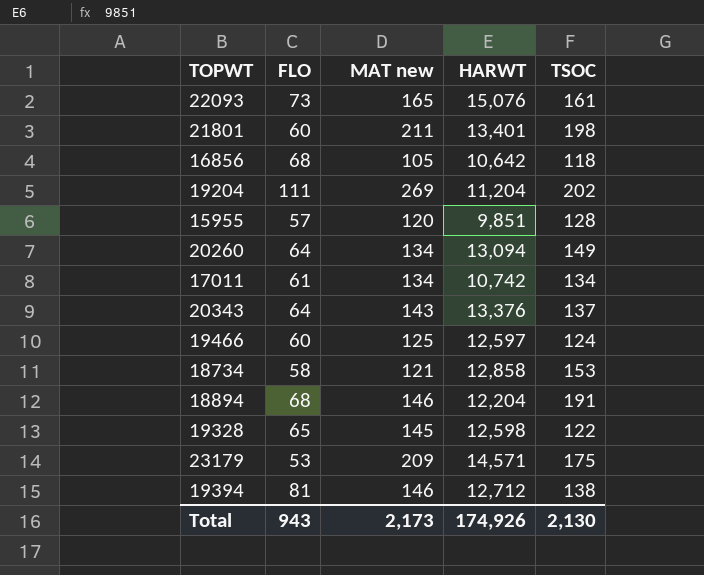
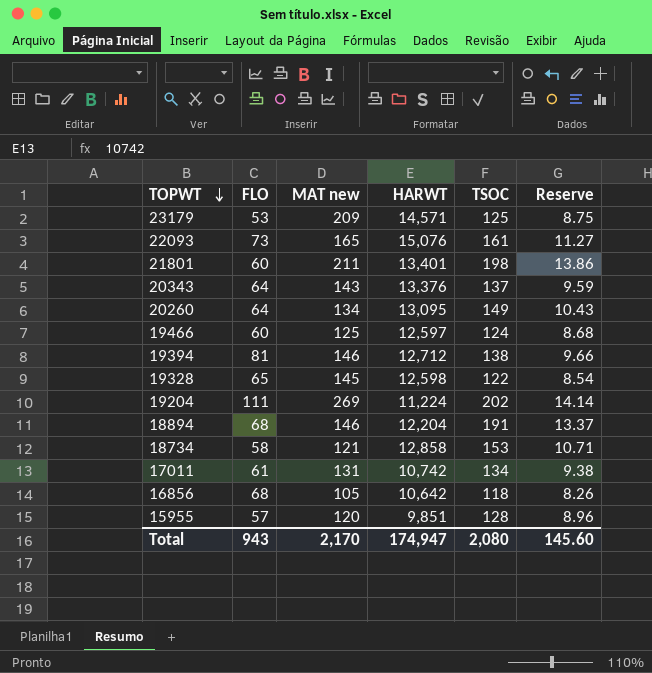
row order: none -> TOPWT descending
column Reserve | formula: none -> [TSOC] * 0.07
23179 | TSOC: 175 -> 125
20260 | HARWT: 13,094 -> 13,095
19204 | HARWT: 11,204 -> 11,224
17011 | MAT new: 134 -> 131
Total | MAT new: 2,173 -> 2,170
Total | HARWT: 174,926 -> 174,947
Total | TSOC: 2,130 -> 2,080

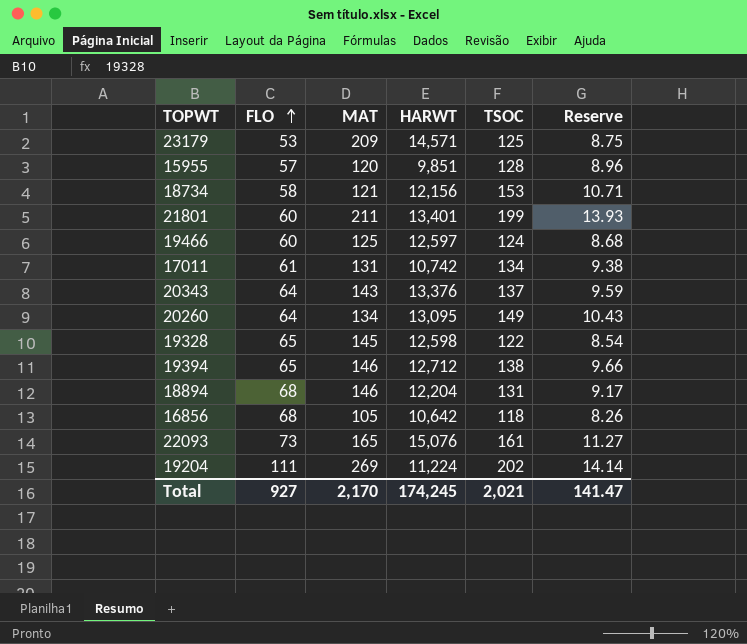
row order: TOPWT descending -> FLO ascending
column name: MAT new -> MAT
18734 | HARWT: 12,858 -> 12,156
21801 | TSOC: 198 -> 199
21801 | Reserve: 13.86 -> 13.93
19394 | FLO: 81 -> 65
18894 | TSOC: 191 -> 131
18894 | Reserve: 13.37 -> 9.17
Total | FLO: 943 -> 927
Total | HARWT: 174,947 -> 174,245
Total | TSOC: 2,080 -> 2,021
Total | Reserve: 145.60 -> 141.47

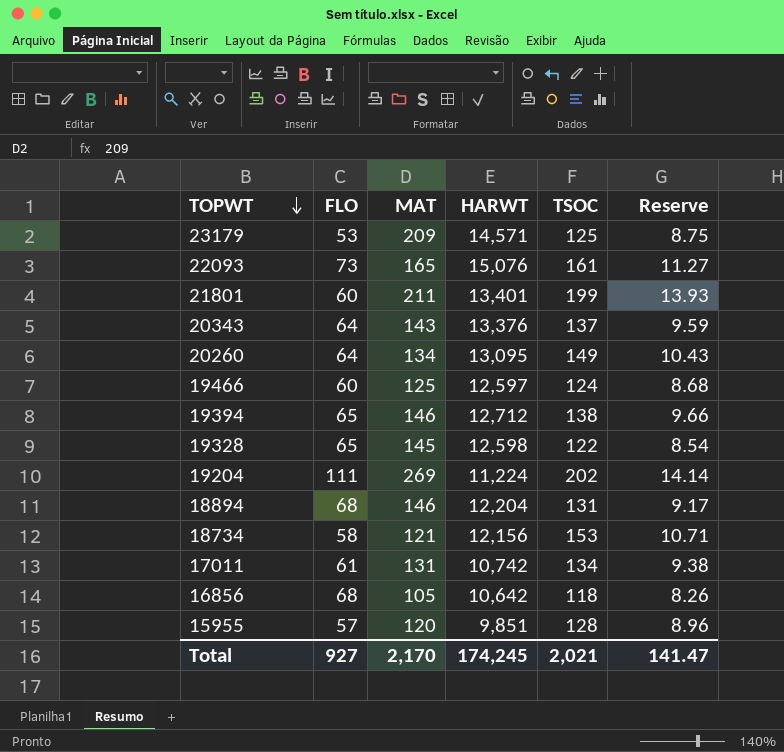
row order: FLO ascending -> TOPWT descending

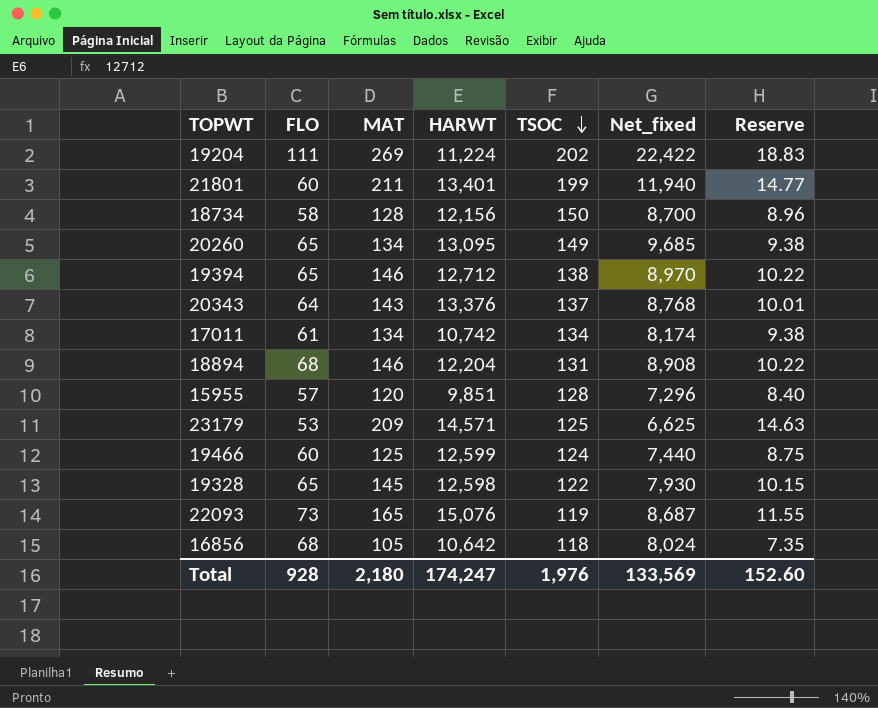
row order: TOPWT descending -> TSOC descending
column Net_fixed | formula: none -> [FLO] * [TSOC]
column Reserve | formula: [TSOC] * 0.07 -> [MAT] * 0.07
18734 | MAT: 121 -> 128
18734 | TSOC: 153 -> 150
20260 | FLO: 64 -> 65
17011 | MAT: 131 -> 134
19466 | HARWT: 12,597 -> 12,599
22093 | TSOC: 161 -> 119
Total | FLO: 927 -> 928
Total | MAT: 2,170 -> 2,180
Total | HARWT: 174,245 -> 174,247
Total | TSOC: 2,021 -> 1,976
Total | Reserve: 141.47 -> 152.60

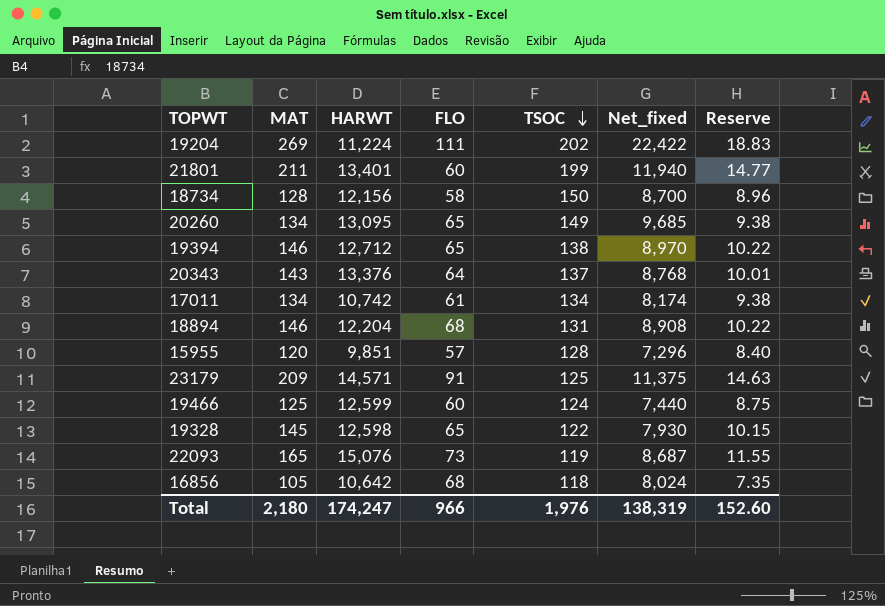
column FLO | position: 2 -> 4
23179 | FLO: 53 -> 91
23179 | Net_fixed: 6,625 -> 11,375
Total | FLO: 928 -> 966
Total | Net_fixed: 133,569 -> 138,319

